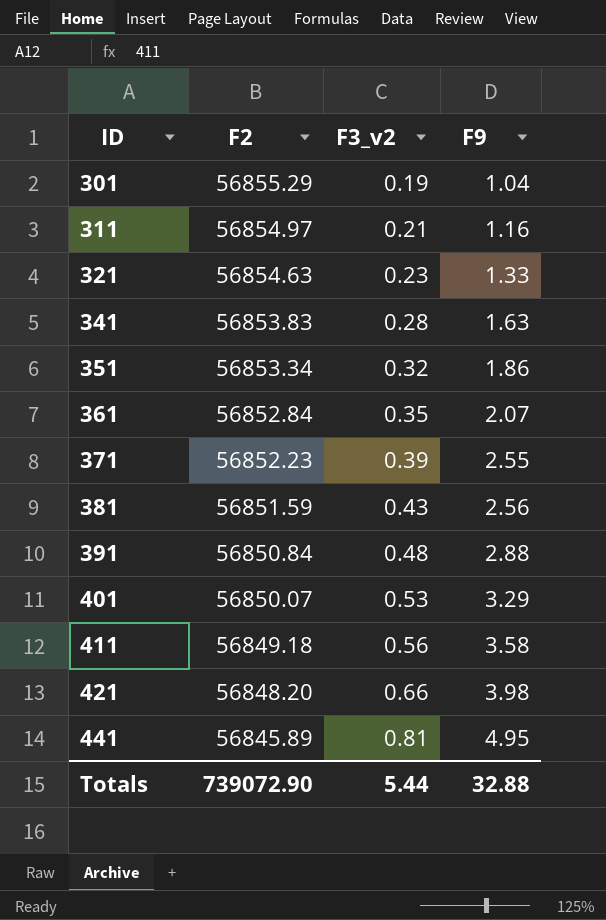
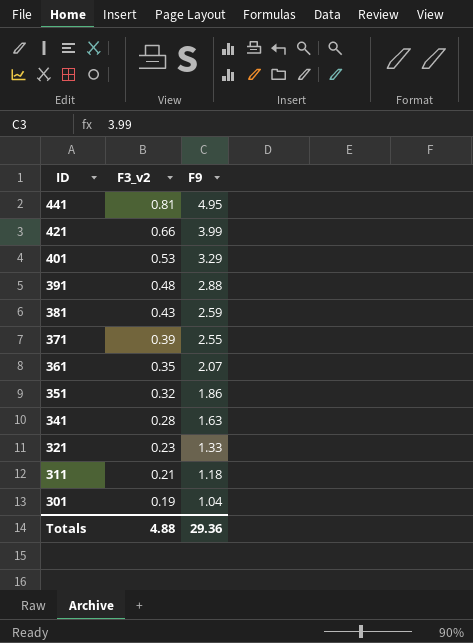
row order: ID ascending -> ID descending
column F2 | position: 2 -> none
row 411: 56849.18 | 0.56 | 3.58 -> none
421 | F9: 3.98 -> 3.99
381 | F9: 2.56 -> 2.59
311 | F9: 1.16 -> 1.18
Totals | F3_v2: 5.44 -> 4.88
Totals | F9: 32.88 -> 29.36

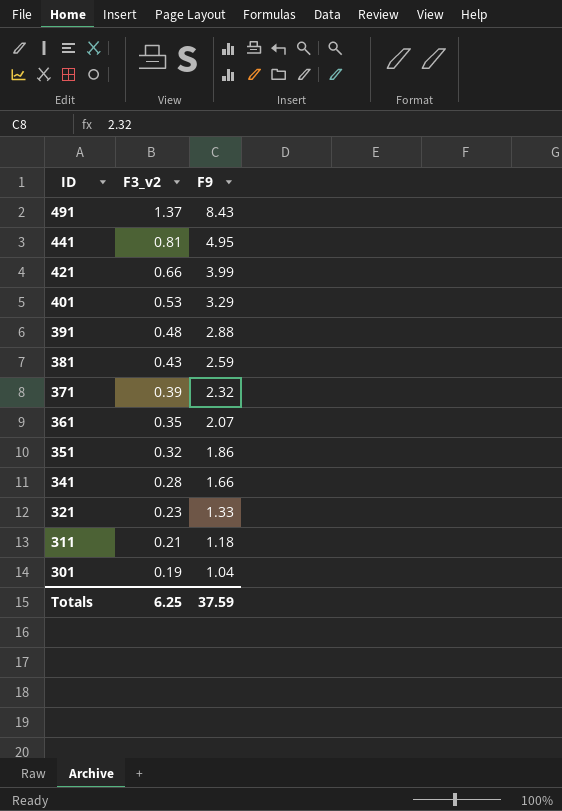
row 491: none -> 1.37 | 8.43
371 | F9: 2.55 -> 2.32
341 | F9: 1.63 -> 1.66
Totals | F3_v2: 4.88 -> 6.25
Totals | F9: 29.36 -> 37.59

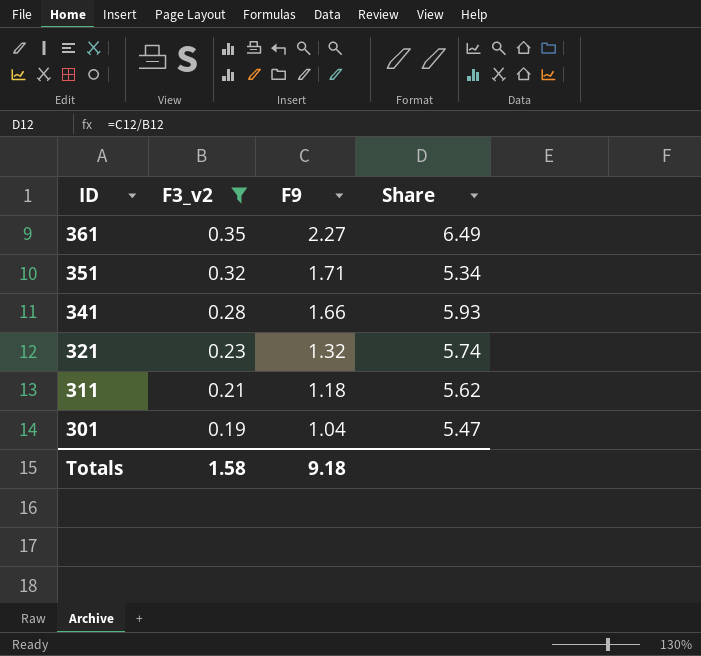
filter: none -> F3_v2 <= 0.35
column Share | formula: none -> [F9] / [F3_v2]
361 | F9: 2.07 -> 2.27
351 | F9: 1.86 -> 1.71
321 | F9: 1.33 -> 1.32
Totals | F3_v2: 6.25 -> 1.58
Totals | F9: 37.59 -> 9.18

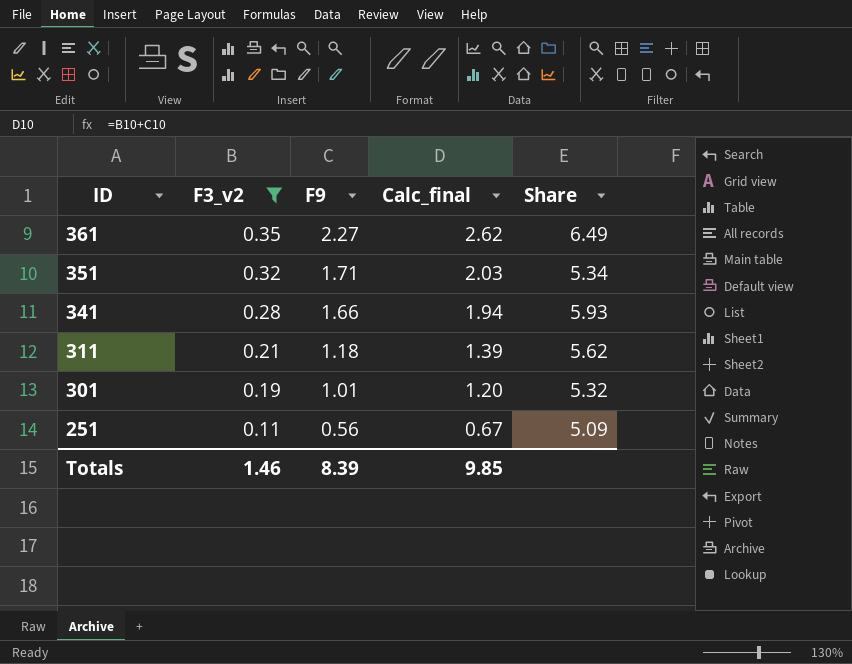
column Calc_final | formula: none -> [F3_v2] + [F9]
row 321: 0.23 | 1.32 | 5.74 -> none
301 | F9: 1.04 -> 1.01
301 | Share: 5.47 -> 5.32
row 251: none -> 0.11 | 0.56 | 0.67 | 5.09
Totals | F3_v2: 1.58 -> 1.46
Totals | F9: 9.18 -> 8.39

